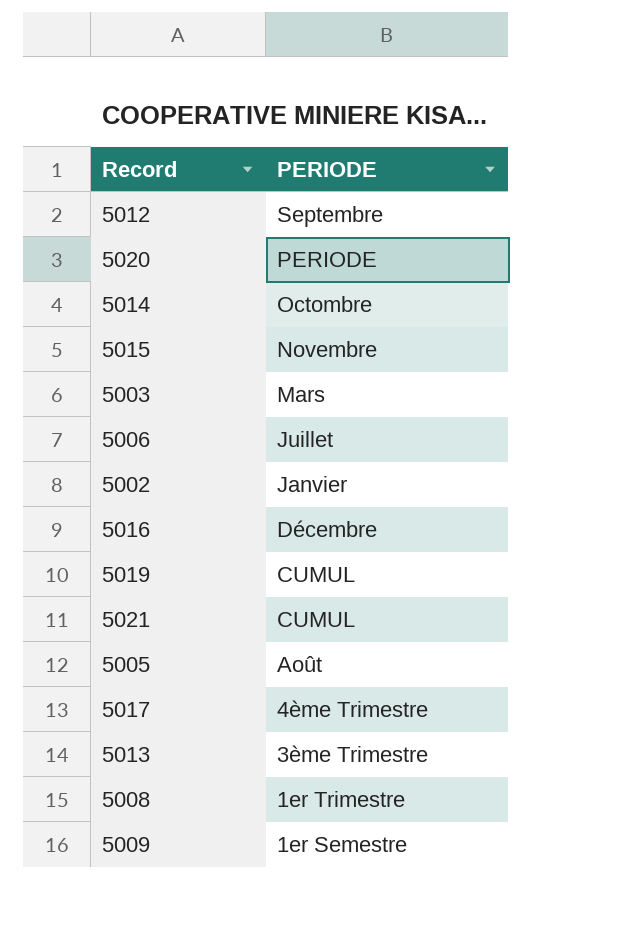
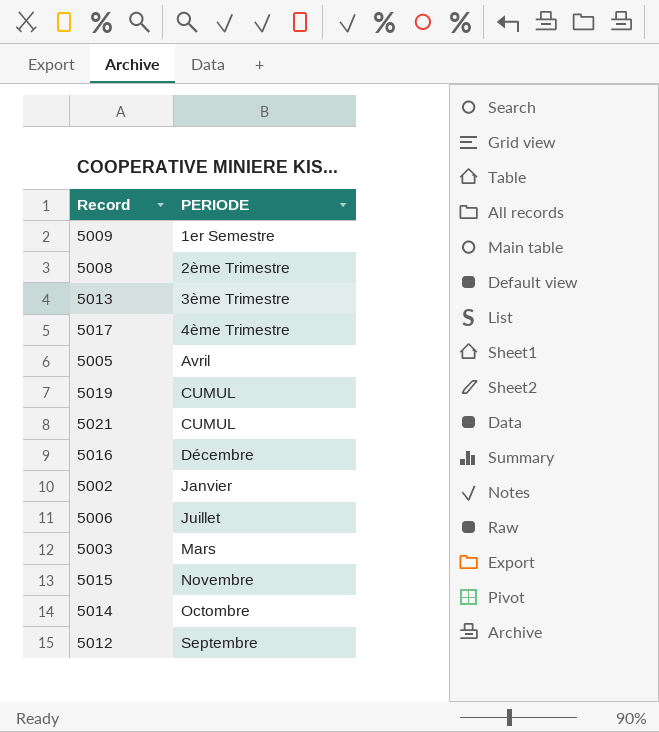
row order: PERIODE descending -> PERIODE ascending
row 5020: PERIODE -> none
5008 | PERIODE: 1er Trimestre -> 2ème Trimestre
5005 | PERIODE: Août -> Avril

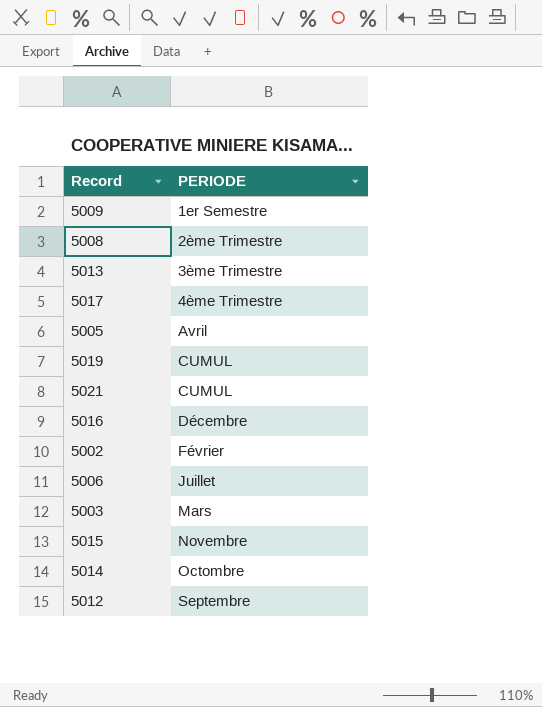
5002 | PERIODE: Janvier -> Février

